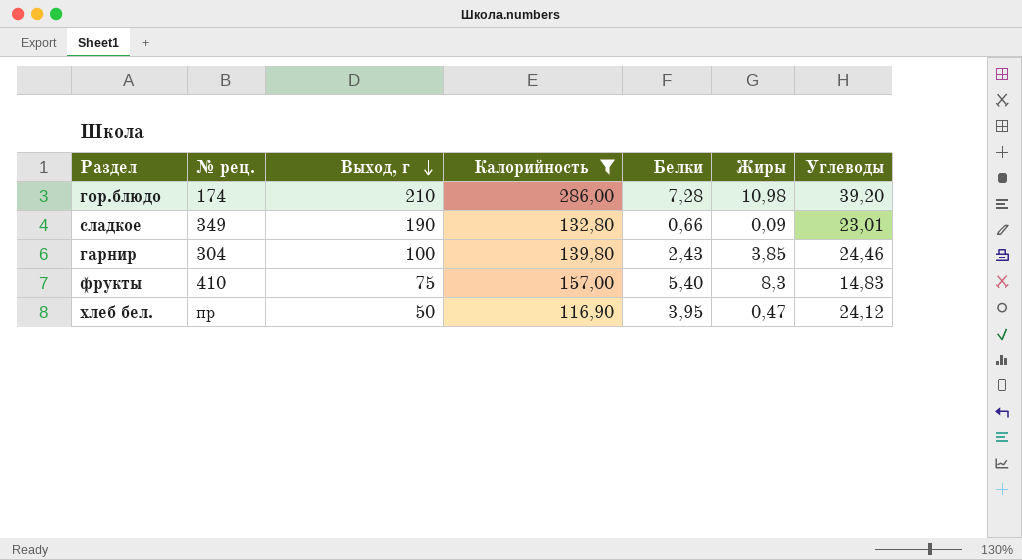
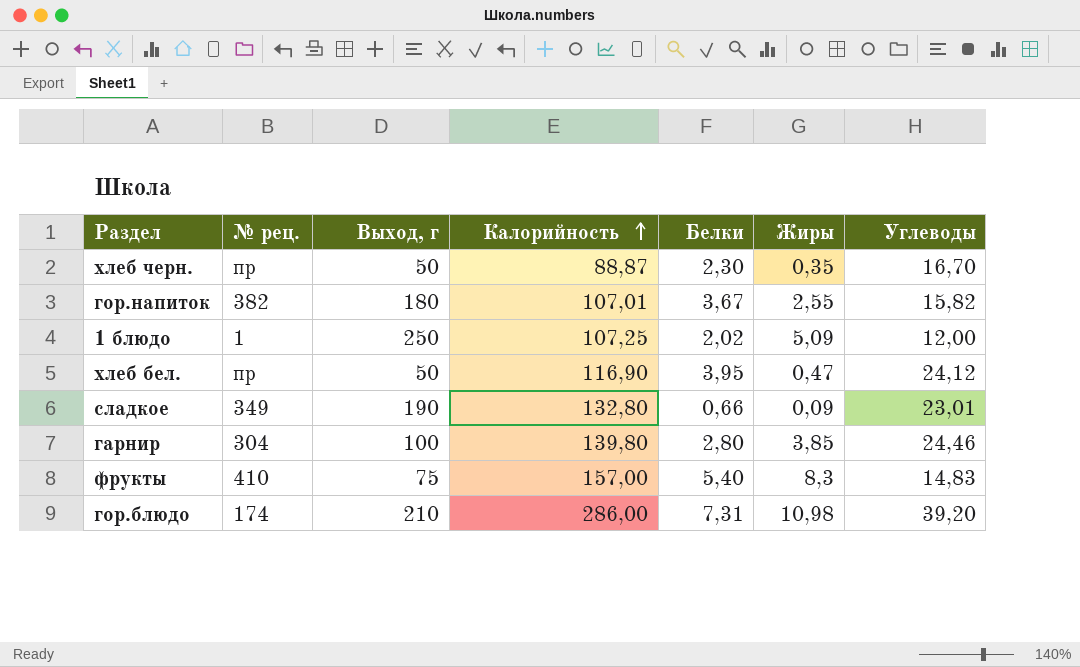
filter: Калорийность >= 116,90 -> none
row order: Выход, г descending -> Калорийность ascending
гарнир | Белки: 2,43 -> 2,80
гор.блюдо | Белки: 7,28 -> 7,31

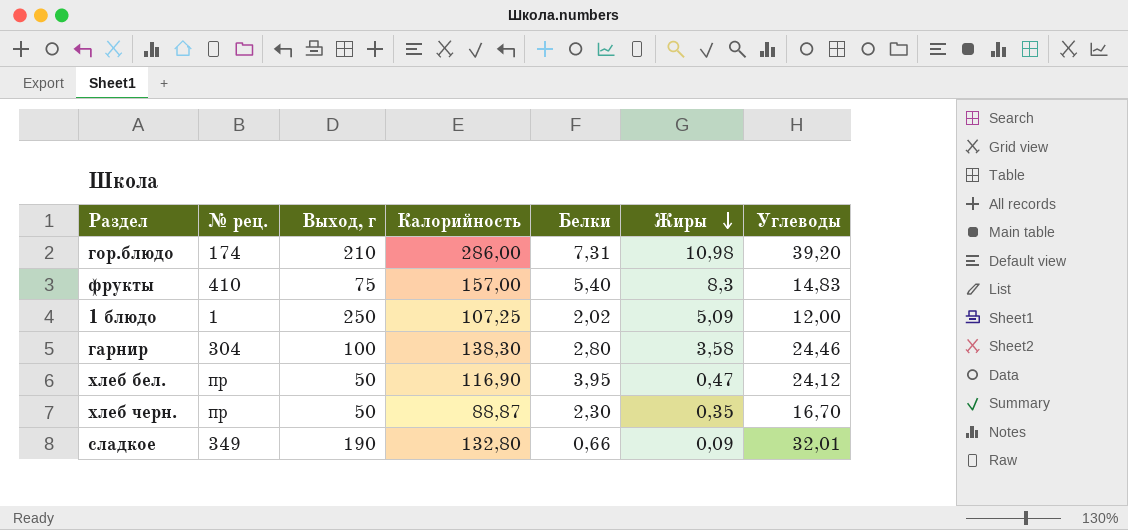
row order: Калорийность ascending -> Жиры descending
row гор.напиток: 382 | 180 | 107,01 | 3,67 | 2,55 | 15,82 -> none
гарнир | Калорийность: 139,80 -> 138,30
гарнир | Жиры: 3,85 -> 3,58
сладкое | Углеводы: 23,01 -> 32,01

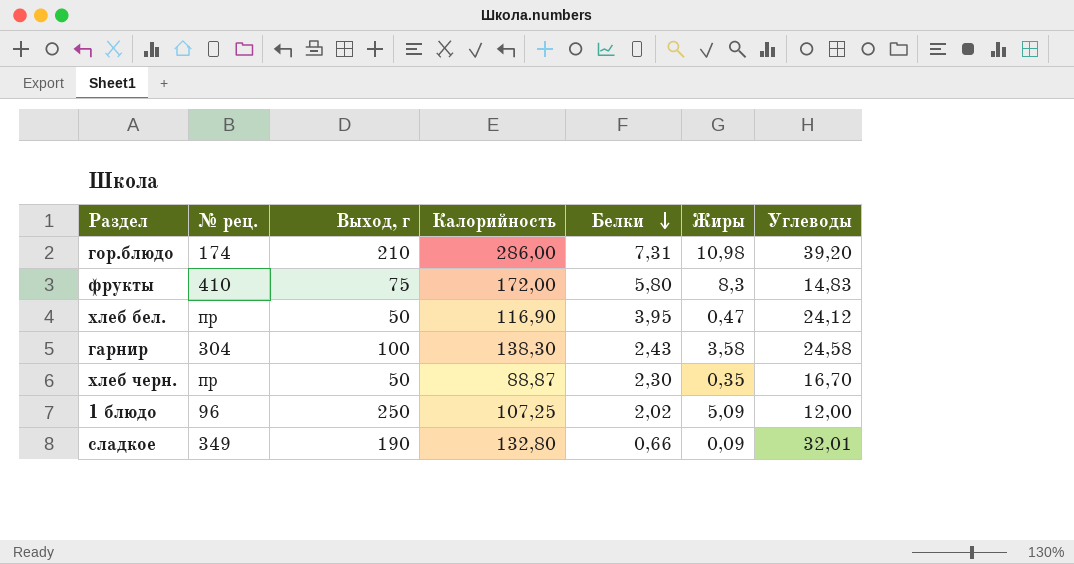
row order: Жиры descending -> Белки descending
фрукты | Калорийность: 157,00 -> 172,00
фрукты | Белки: 5,40 -> 5,80
гарнир | Белки: 2,80 -> 2,43
гарнир | Углеводы: 24,46 -> 24,58
1 блюдо | № рец.: 1 -> 96

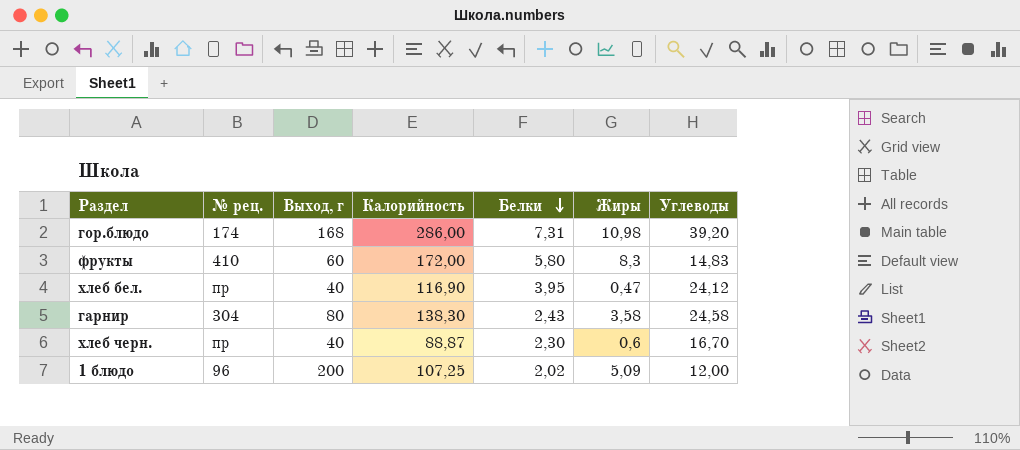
row сладкое: 349 | 190 | 132,80 | 0,66 | 0,09 | 32,01 -> none
гор.блюдо | Выход, г: 210 -> 168
фрукты | Выход, г: 75 -> 60
хлеб бел. | Выход, г: 50 -> 40
гарнир | Выход, г: 100 -> 80
хлеб черн. | Выход, г: 50 -> 40
хлеб черн. | Жиры: 0,35 -> 0,6
1 блюдо | Выход, г: 250 -> 200

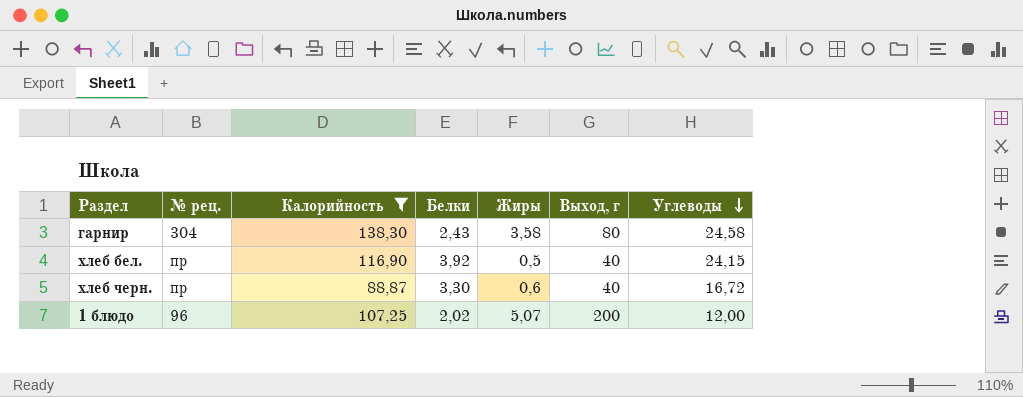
filter: none -> Калорийность <= 138,30
row order: Белки descending -> Углеводы descending
column Выход, г | position: 3 -> 6
хлеб бел. | Белки: 3,95 -> 3,92
хлеб бел. | Жиры: 0,47 -> 0,5
хлеб бел. | Углеводы: 24,12 -> 24,15
хлеб черн. | Белки: 2,30 -> 3,30
хлеб черн. | Углеводы: 16,70 -> 16,72
1 блюдо | Жиры: 5,09 -> 5,07

